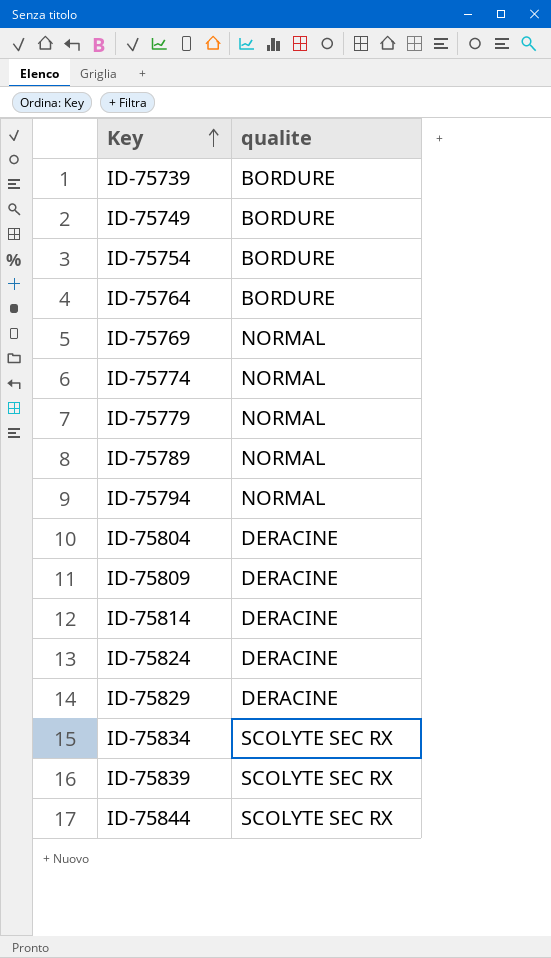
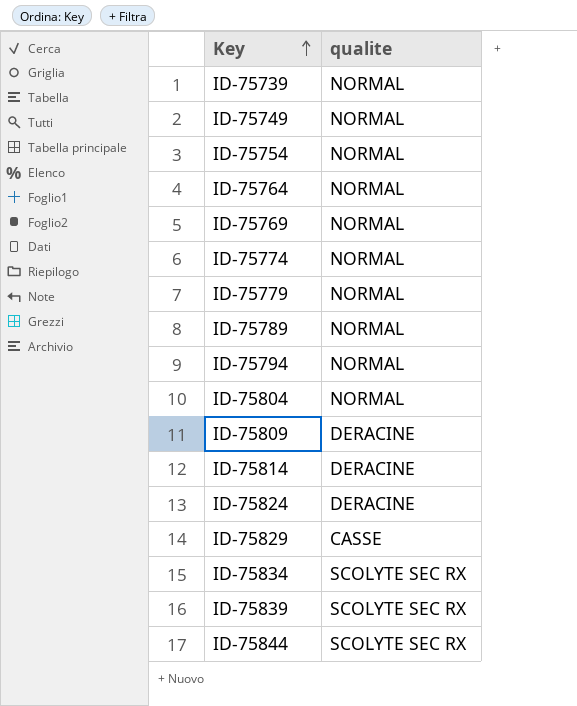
ID-75739 | qualite: BORDURE -> NORMAL
ID-75749 | qualite: BORDURE -> NORMAL
ID-75754 | qualite: BORDURE -> NORMAL
ID-75764 | qualite: BORDURE -> NORMAL
ID-75804 | qualite: DERACINE -> NORMAL
ID-75829 | qualite: DERACINE -> CASSE

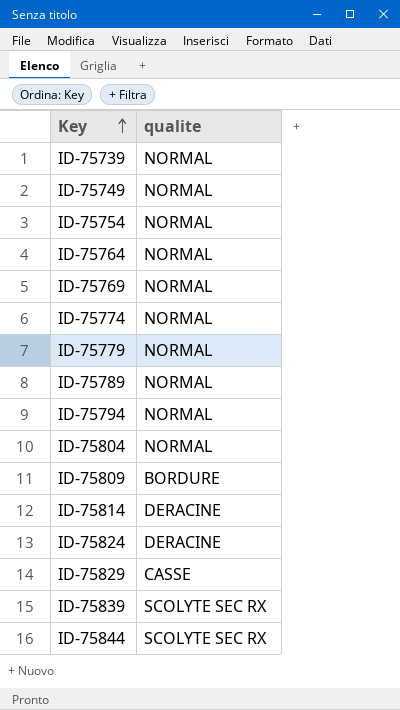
row ID-75834: SCOLYTE SEC RX -> none
ID-75809 | qualite: DERACINE -> BORDURE

